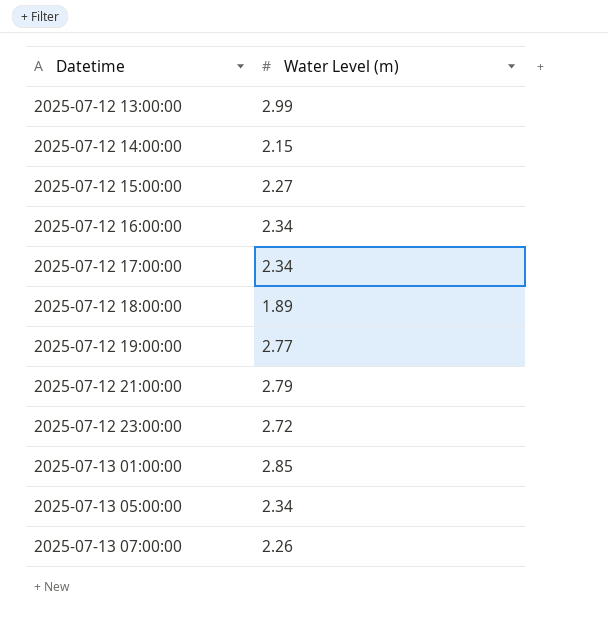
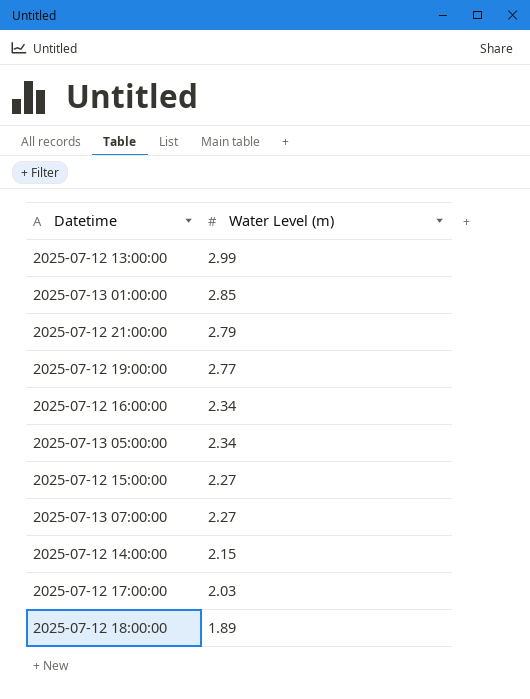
row order: Datetime ascending -> Water Level (m) descending
row 2025-07-12 23:00:00: 2.72 -> none
2025-07-13 07:00:00 | Water Level (m): 2.26 -> 2.27
2025-07-12 17:00:00 | Water Level (m): 2.34 -> 2.03

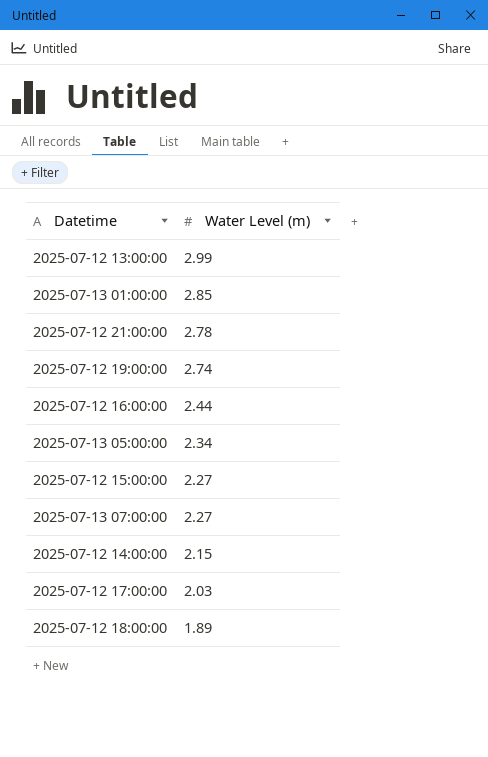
2025-07-12 21:00:00 | Water Level (m): 2.79 -> 2.78
2025-07-12 19:00:00 | Water Level (m): 2.77 -> 2.74
2025-07-12 16:00:00 | Water Level (m): 2.34 -> 2.44

